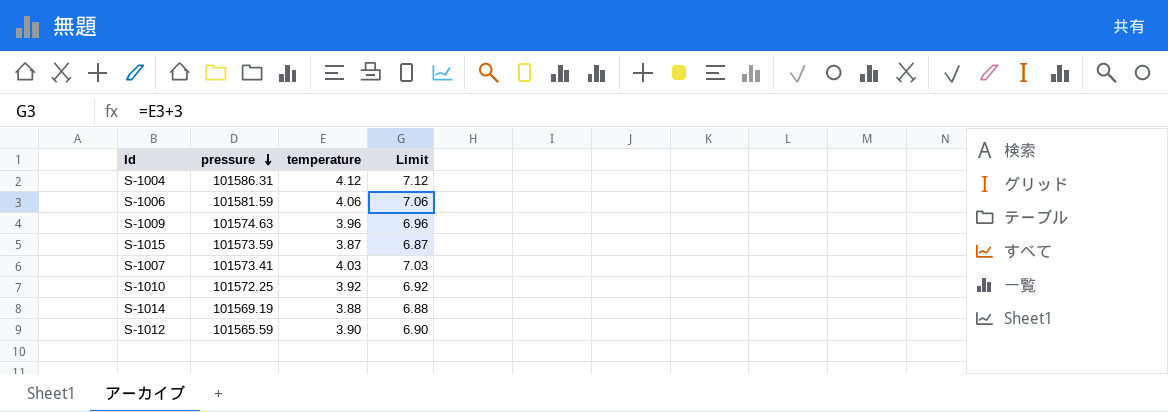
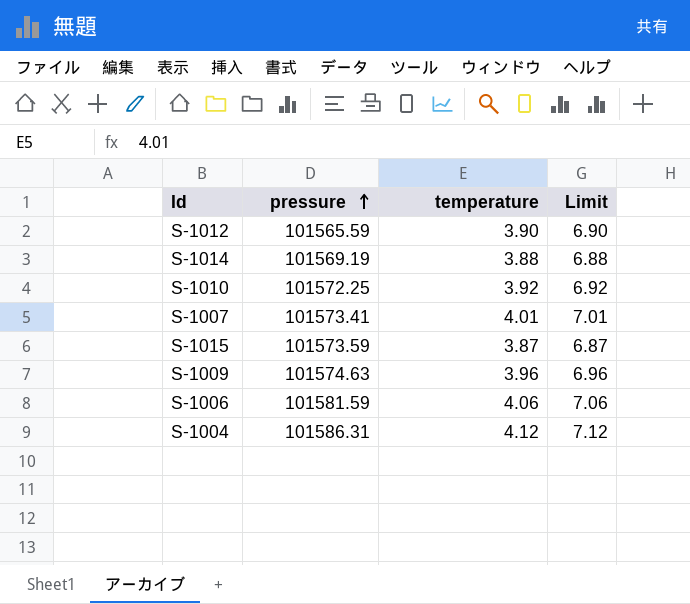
row order: pressure descending -> pressure ascending
S-1007 | temperature: 4.03 -> 4.01
S-1007 | Limit: 7.03 -> 7.01

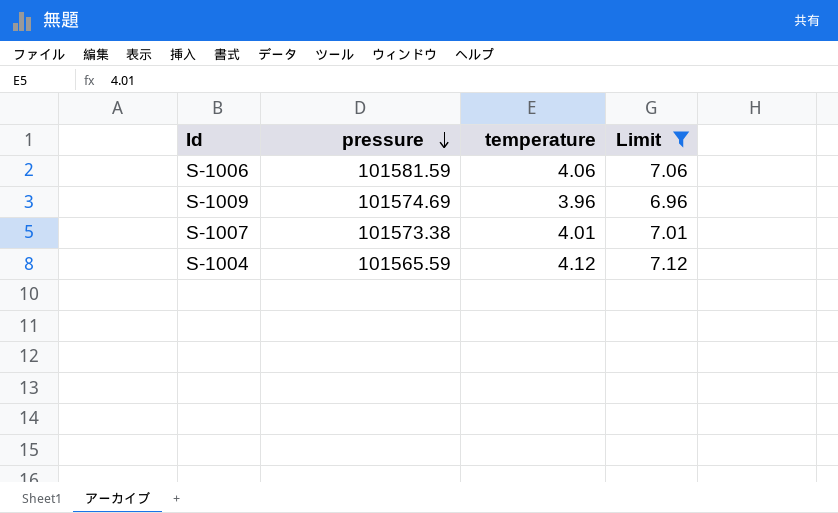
filter: none -> Limit >= 6.96
row order: pressure ascending -> pressure descending
S-1009 | pressure: 101574.63 -> 101574.69
S-1007 | pressure: 101573.41 -> 101573.38
S-1004 | pressure: 101586.31 -> 101565.59

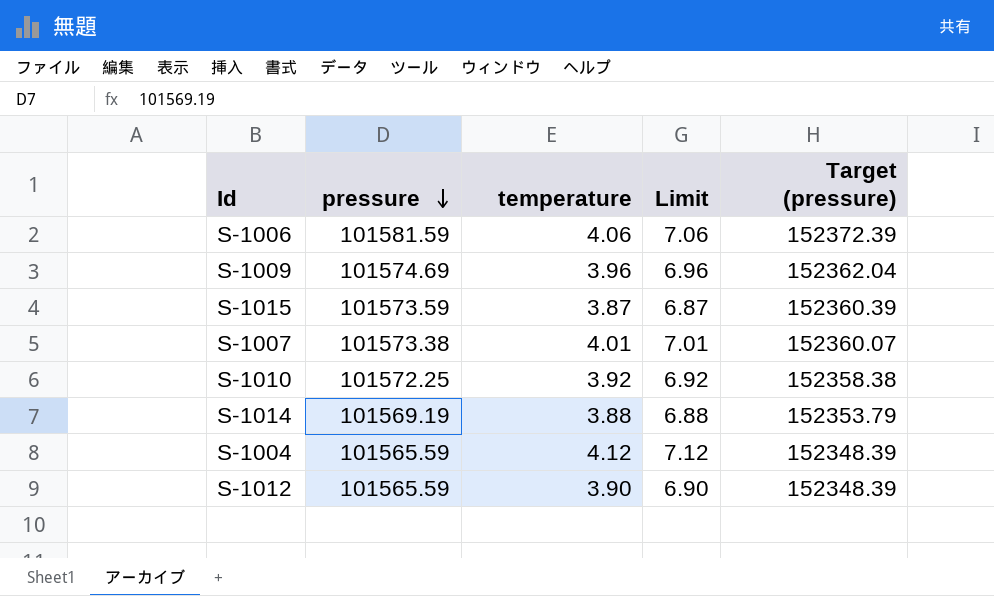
filter: Limit >= 6.96 -> none
column Target (pressure) | formula: none -> [pressure] * 1.5

